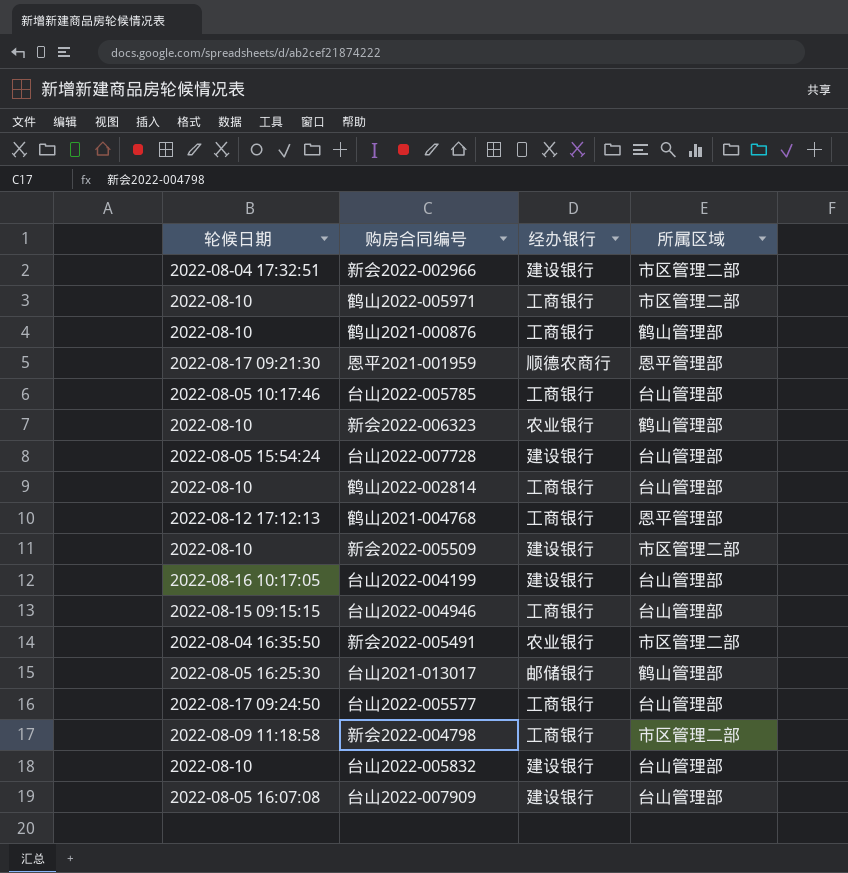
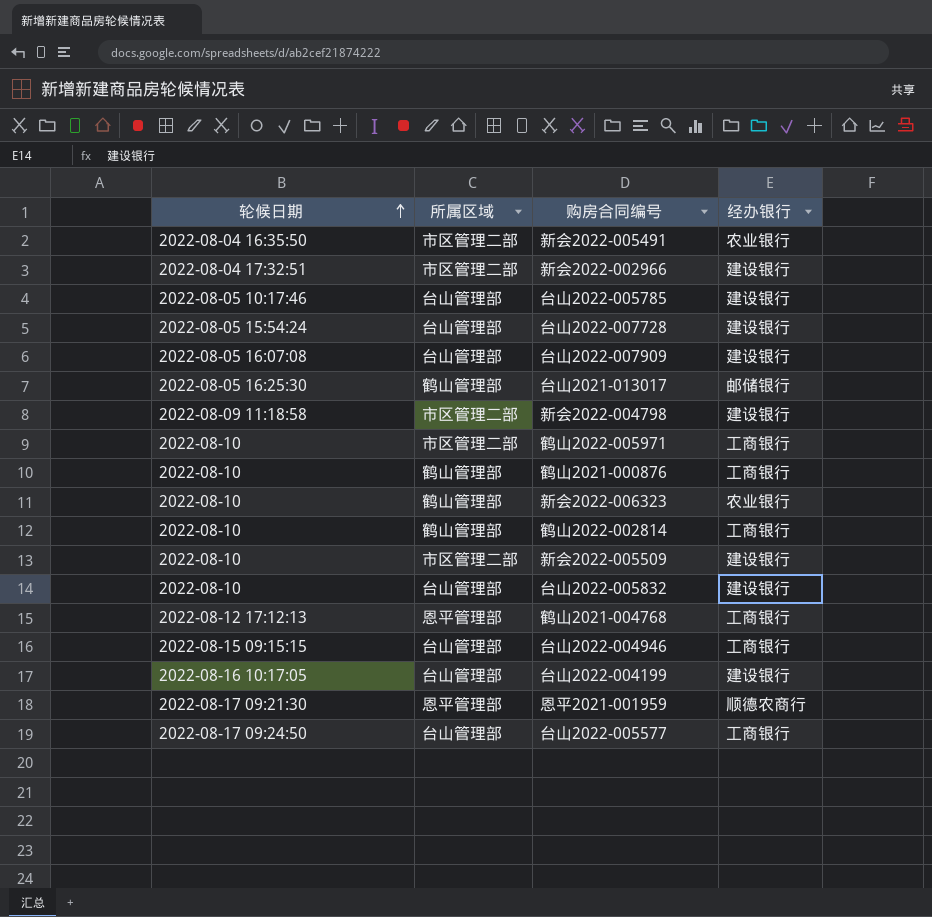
row order: none -> 轮候日期 ascending
column 所属区域 | position: 4 -> 2
台山2022-005785 | 经办银行: 工商银行 -> 建设银行
新会2022-004798 | 经办银行: 工商银行 -> 建设银行
鹤山2022-002814 | 所属区域: 台山管理部 -> 鹤山管理部

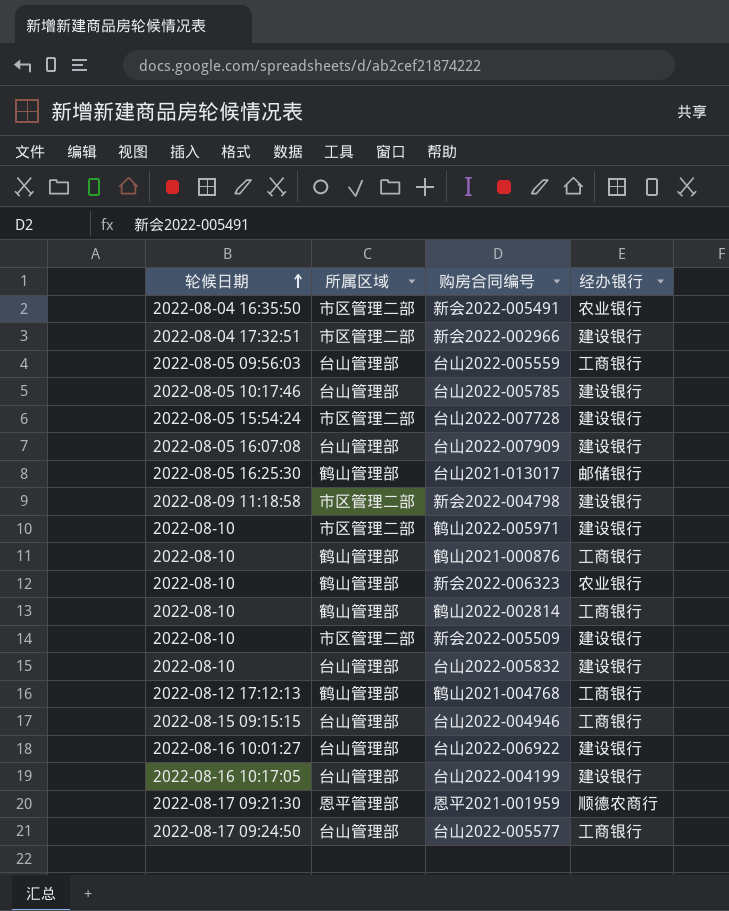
row 台山2022-005559: none -> 2022-08-05 09:56:03 | 台山管理部 | 工商银行
台山2022-007728 | 所属区域: 台山管理部 -> 市区管理二部
鹤山2022-005971 | 经办银行: 工商银行 -> 建设银行
鹤山2021-004768 | 所属区域: 恩平管理部 -> 鹤山管理部
row 台山2022-006922: none -> 2022-08-16 10:01:27 | 台山管理部 | 建设银行

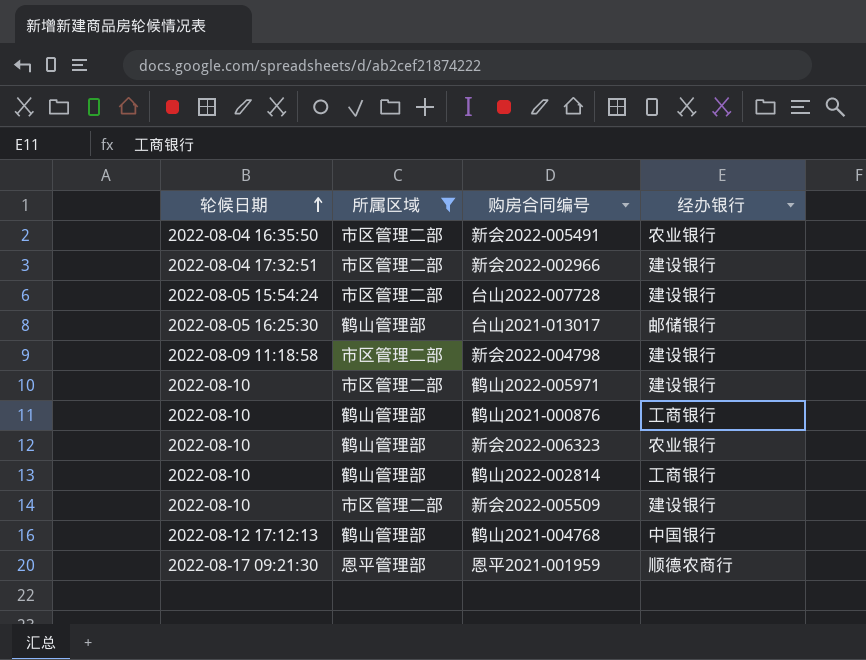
filter: none -> 所属区域 != 台山管理部
鹤山2021-004768 | 经办银行: 工商银行 -> 中国银行

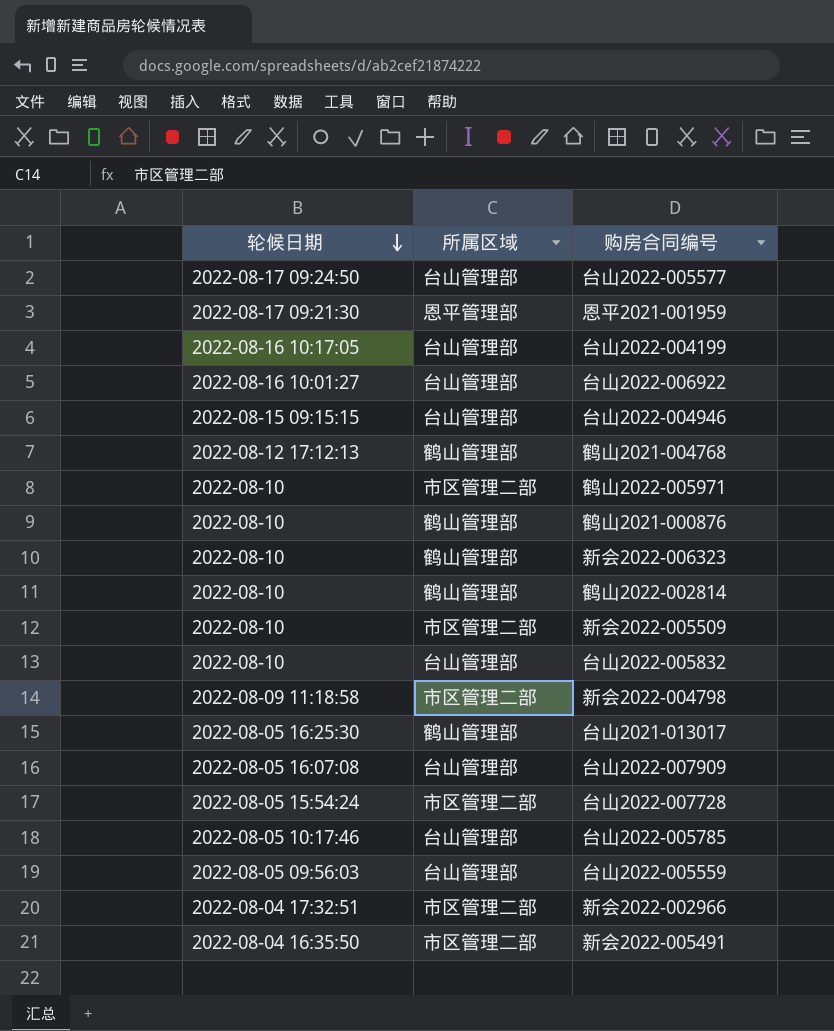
filter: 所属区域 != 台山管理部 -> none
row order: 轮候日期 ascending -> 轮候日期 descending
column 经办银行 | position: 4 -> none

